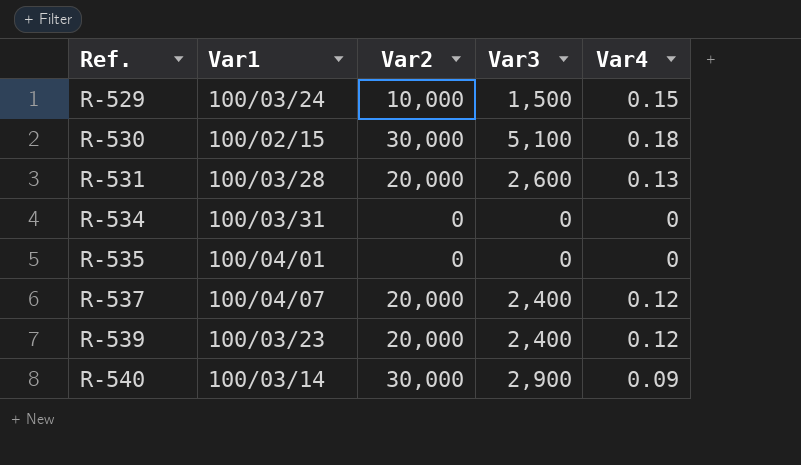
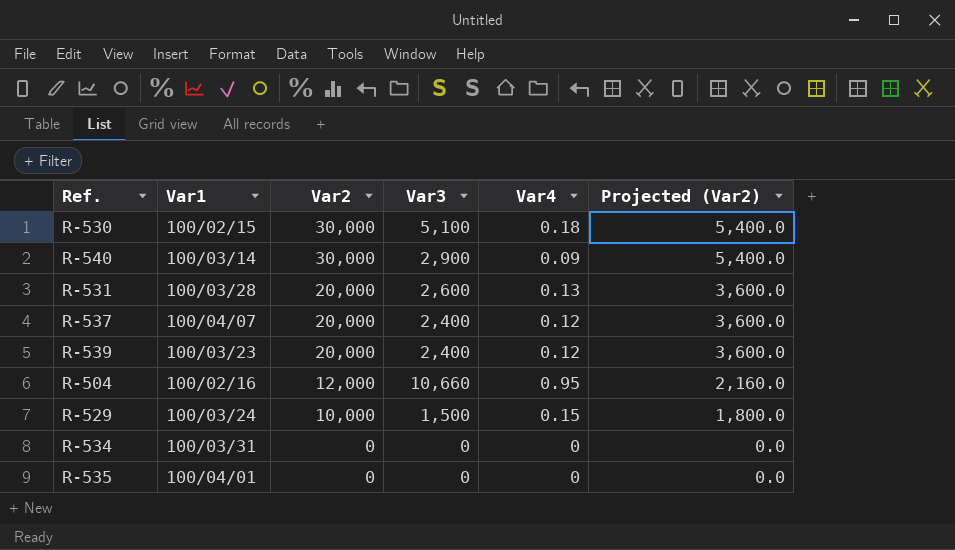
row order: Ref. ascending -> Var2 descending
column Projected (Var2) | formula: none -> [Var2] * 0.18
row R-504: none -> 100/02/16 | 12,000 | 10,660 | 0.95 | 2,160.0

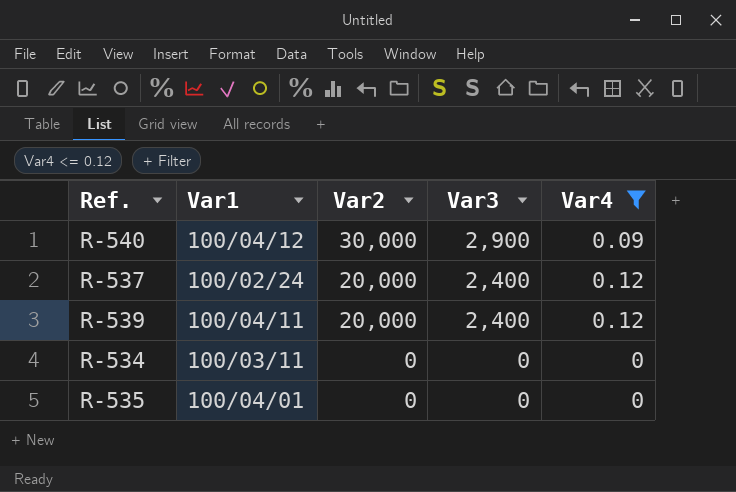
filter: none -> Var4 <= 0.12
column Projected (Var2) | formula: [Var2] * 0.18 -> none
R-540 | Var1: 100/03/14 -> 100/04/12
R-537 | Var1: 100/04/07 -> 100/02/24
R-539 | Var1: 100/03/23 -> 100/04/11
R-534 | Var1: 100/03/31 -> 100/03/11

